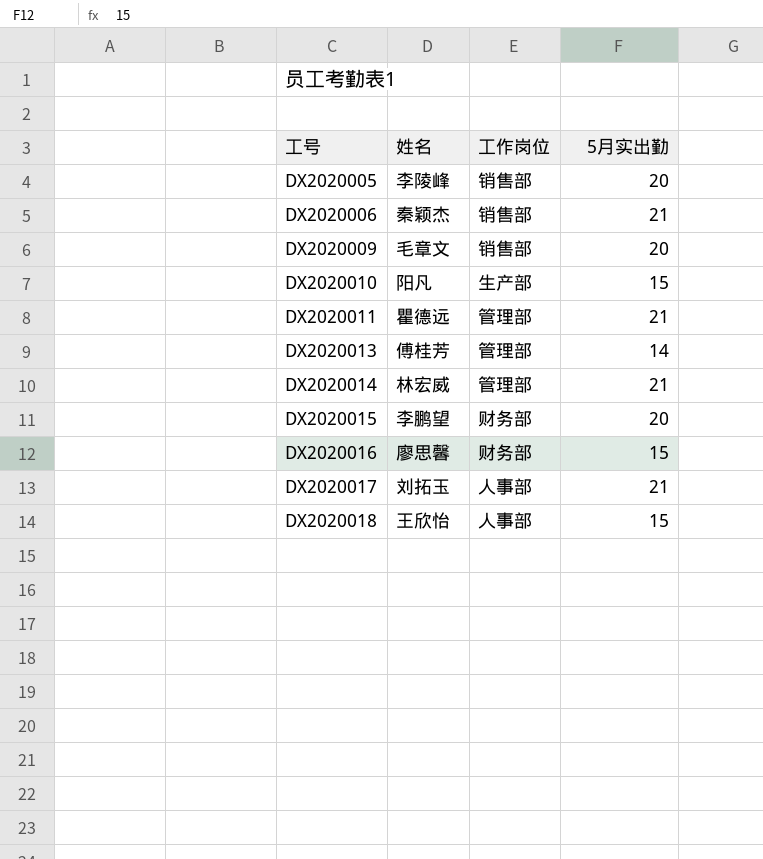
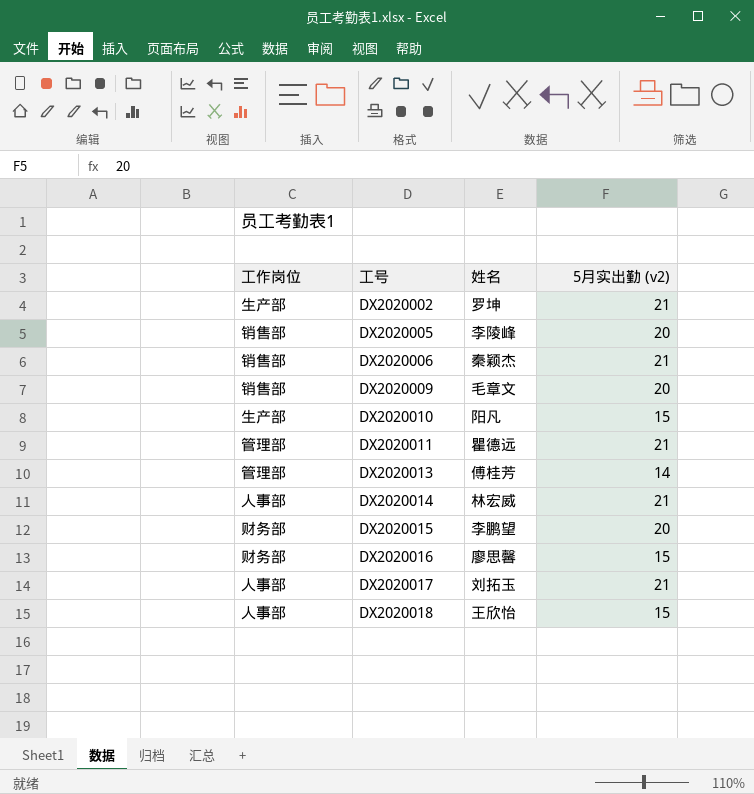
column 工作岗位 | position: 3 -> 1
column name: 5月实出勤 -> 5月实出勤 (v2)
row DX2020002: none -> 生产部 | 罗坤 | 21
DX2020014 | 工作岗位: 管理部 -> 人事部

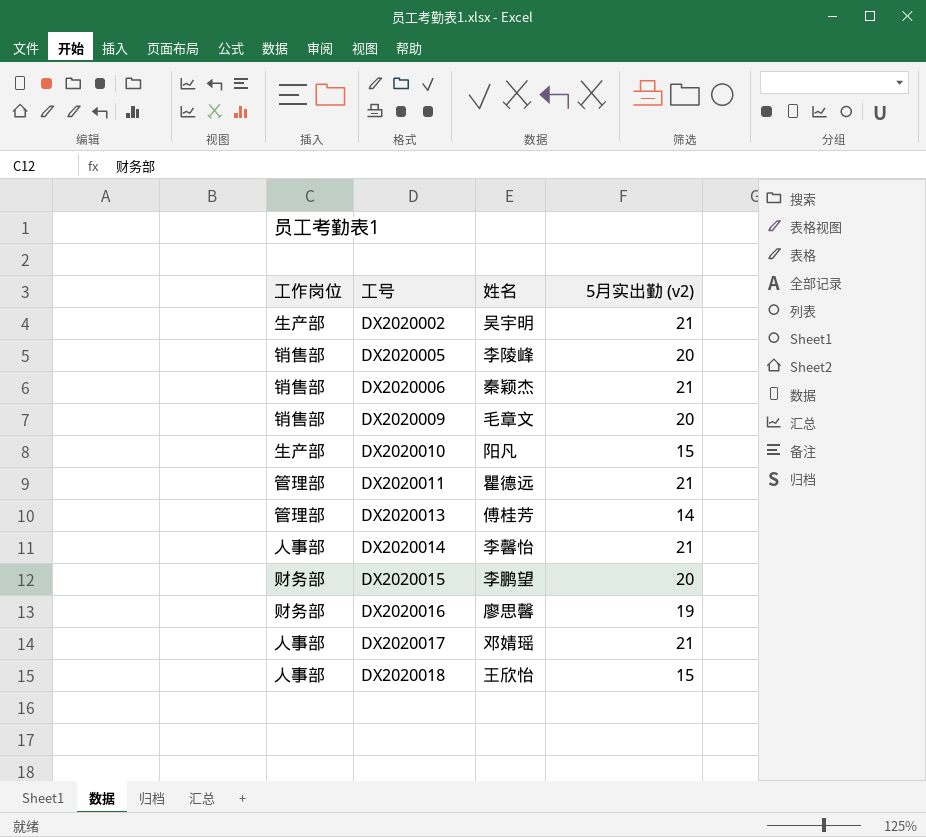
DX2020002 | 姓名: 罗坤 -> 吴宇明
DX2020014 | 姓名: 林宏威 -> 李馨怡
DX2020016 | 5月实出勤 (v2): 15 -> 19
DX2020017 | 姓名: 刘拓玉 -> 邓婧瑶

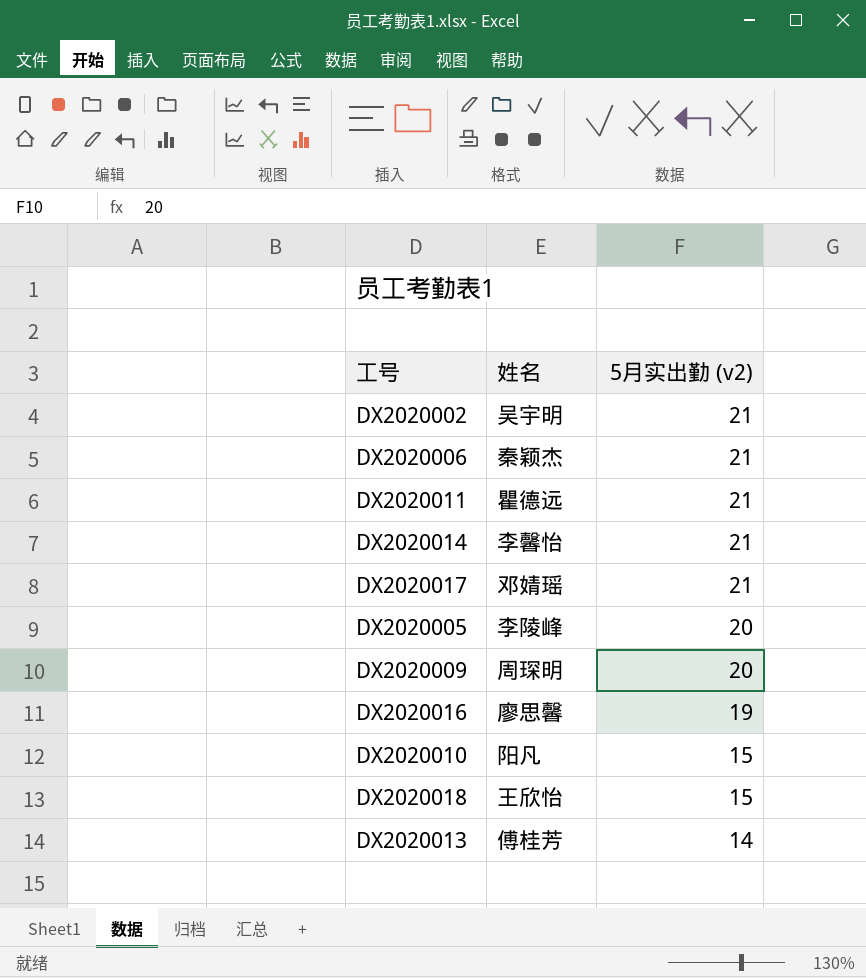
row order: 工号 ascending -> 5月实出勤 (v2) descending
column 工作岗位 | position: 1 -> none
row DX2020015: 财务部 | 李鹏望 | 20 -> none
DX2020009 | 姓名: 毛章文 -> 周琛明

